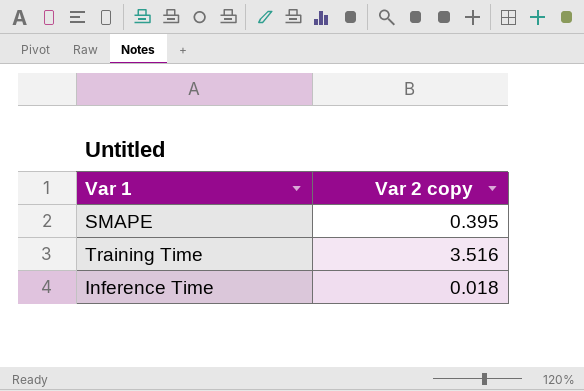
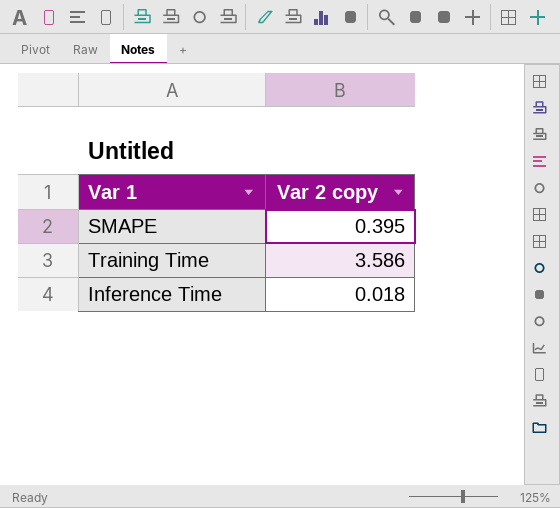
Training Time | Var 2 copy: 3.516 -> 3.586

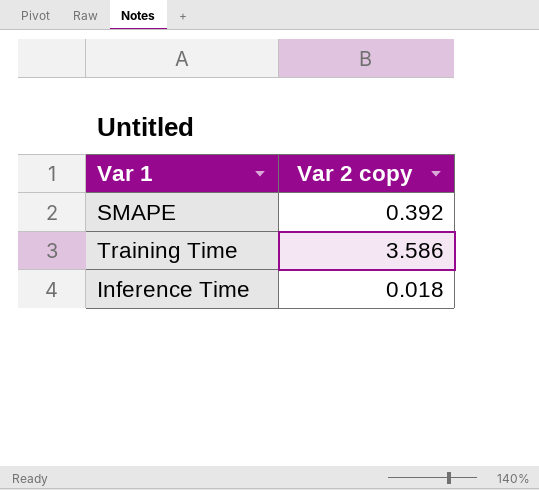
SMAPE | Var 2 copy: 0.395 -> 0.392

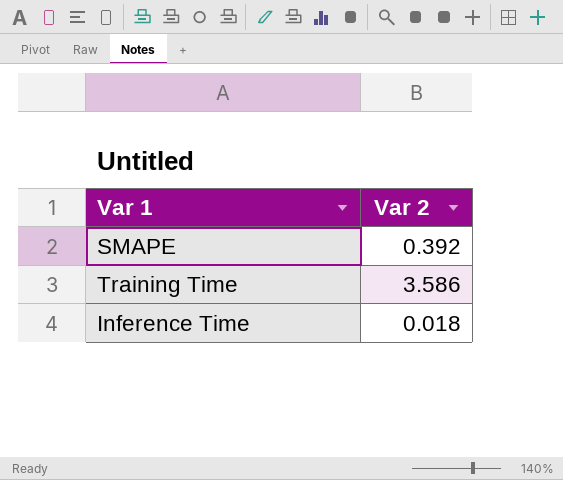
column name: Var 2 copy -> Var 2

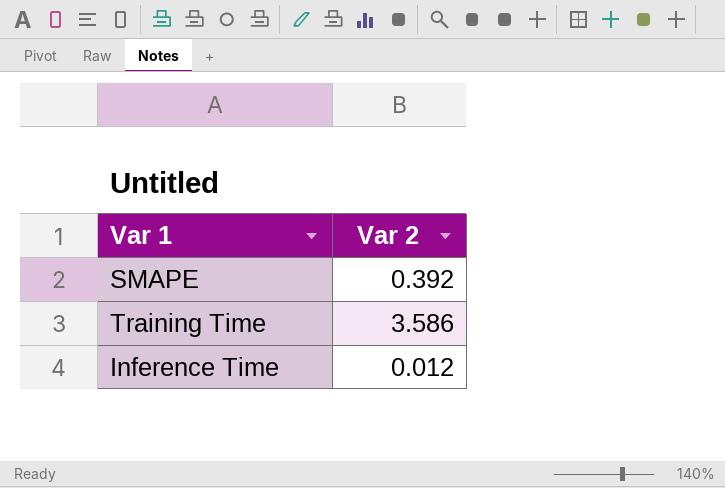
Inference Time | Var 2: 0.018 -> 0.012

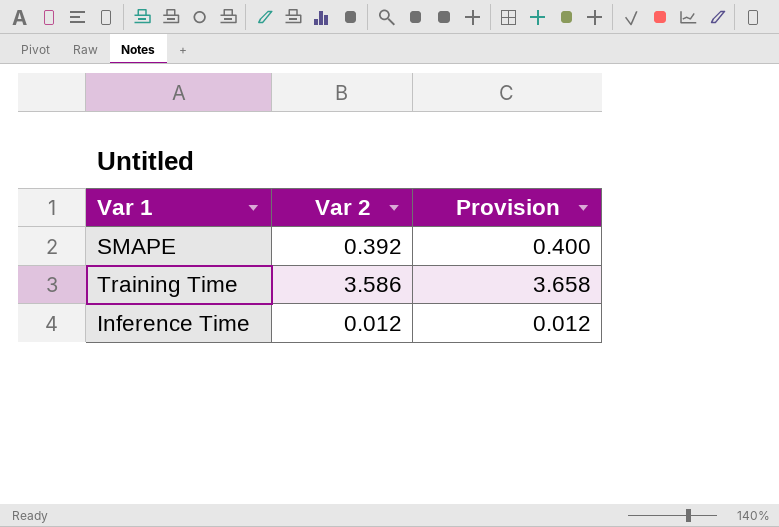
column Provision | formula: none -> [Var 2] * 1.02

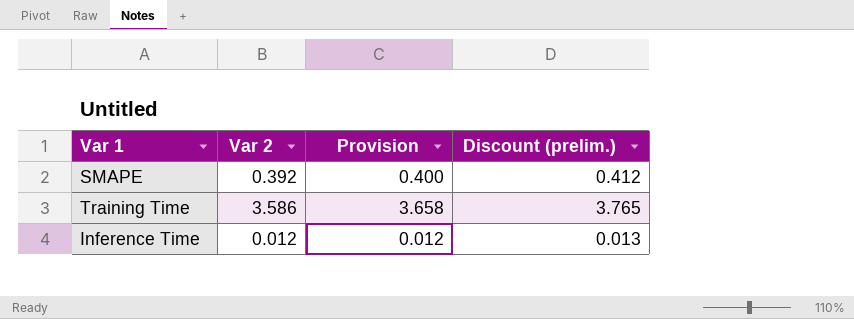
column Discount (prelim.) | formula: none -> [Var 2] * 1.05

